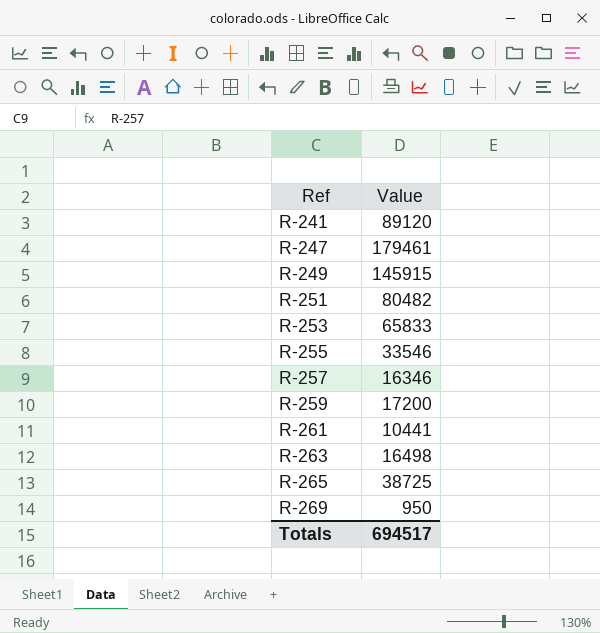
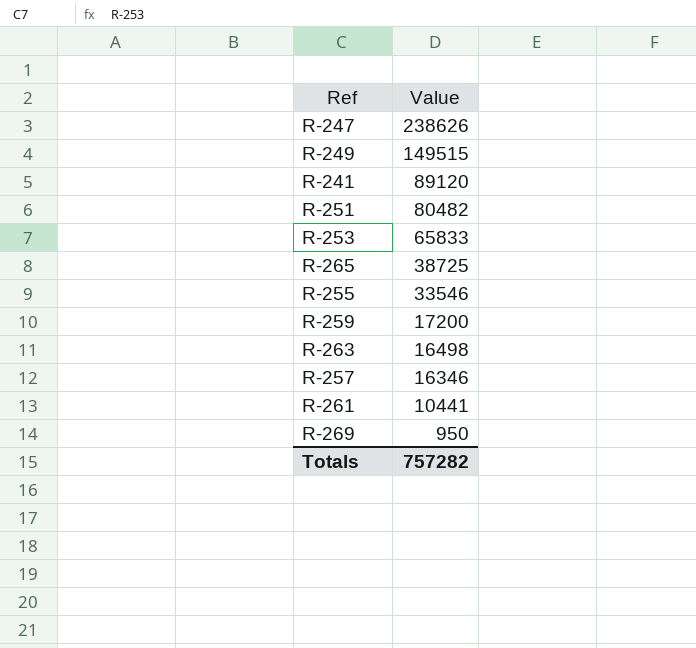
row order: Ref ascending -> Value descending
R-247 | Value: 179461 -> 238626
R-249 | Value: 145915 -> 149515
Totals | Value: 694517 -> 757282

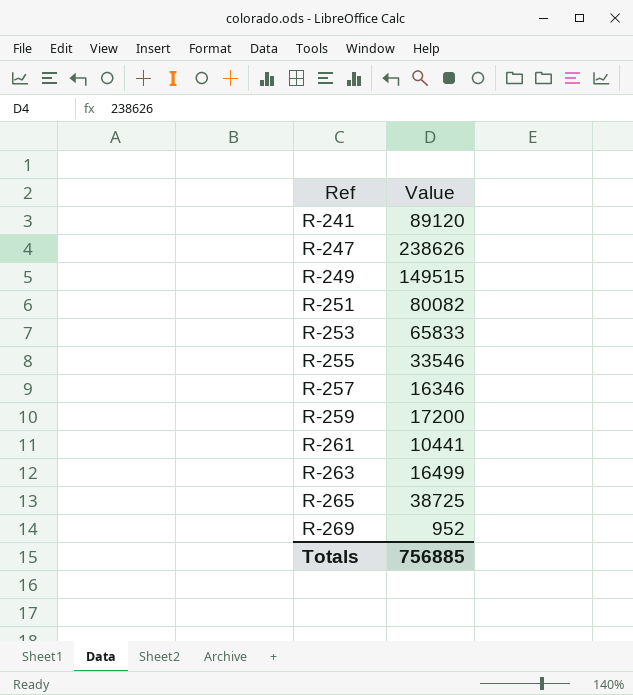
row order: Value descending -> Ref ascending
R-251 | Value: 80482 -> 80082
R-263 | Value: 16498 -> 16499
R-269 | Value: 950 -> 952
Totals | Value: 757282 -> 756885

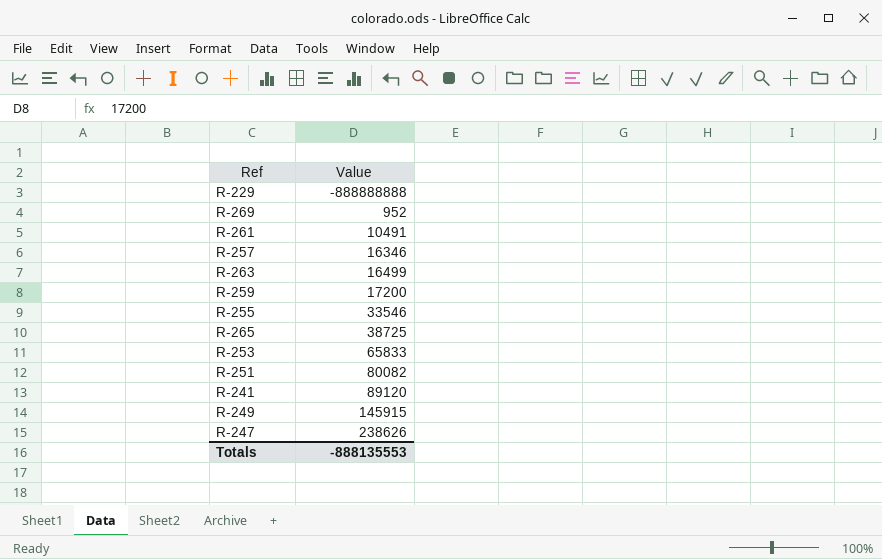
row order: Ref ascending -> Value ascending
row R-229: none -> -888888888
R-261 | Value: 10441 -> 10491
R-249 | Value: 149515 -> 145915
Totals | Value: 756885 -> -888135553

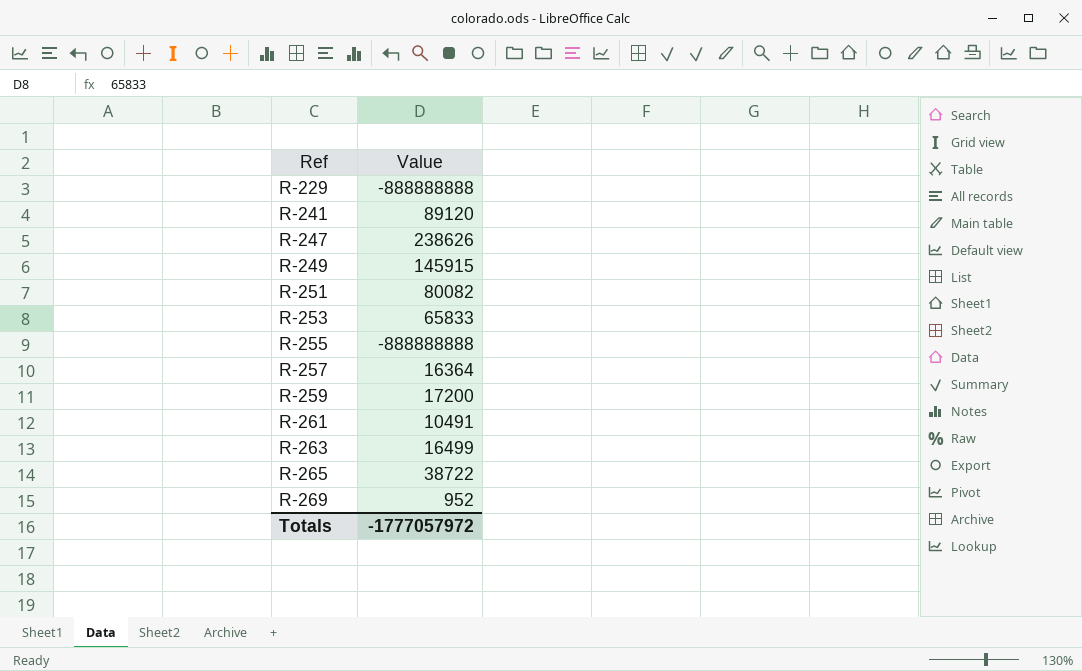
row order: Value ascending -> Ref ascending
R-255 | Value: 33546 -> -888888888
R-257 | Value: 16346 -> 16364
R-265 | Value: 38725 -> 38722
Totals | Value: -888135553 -> -1777057972

